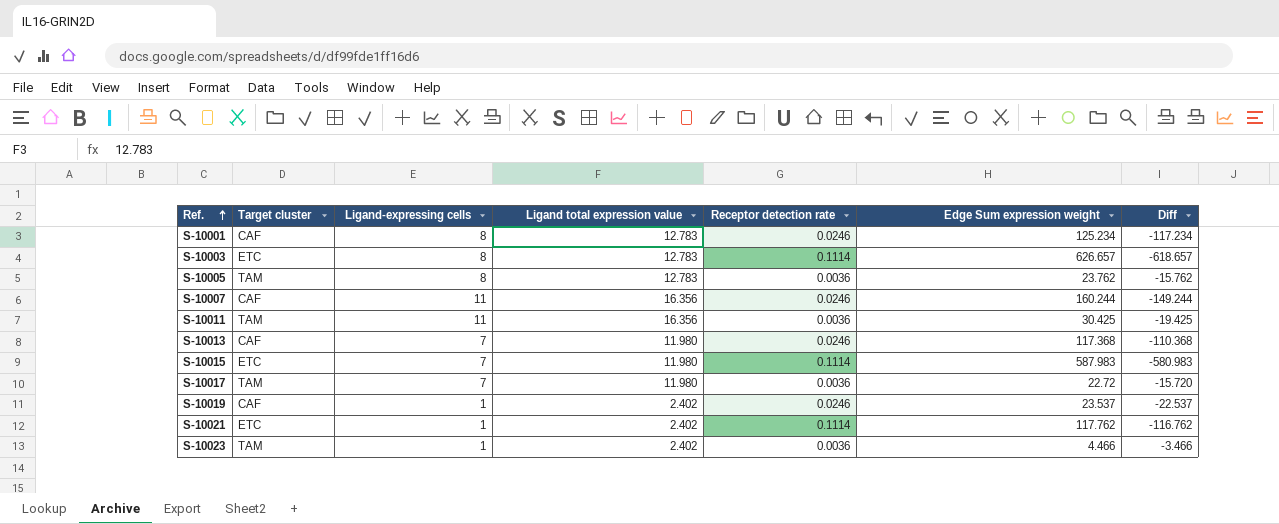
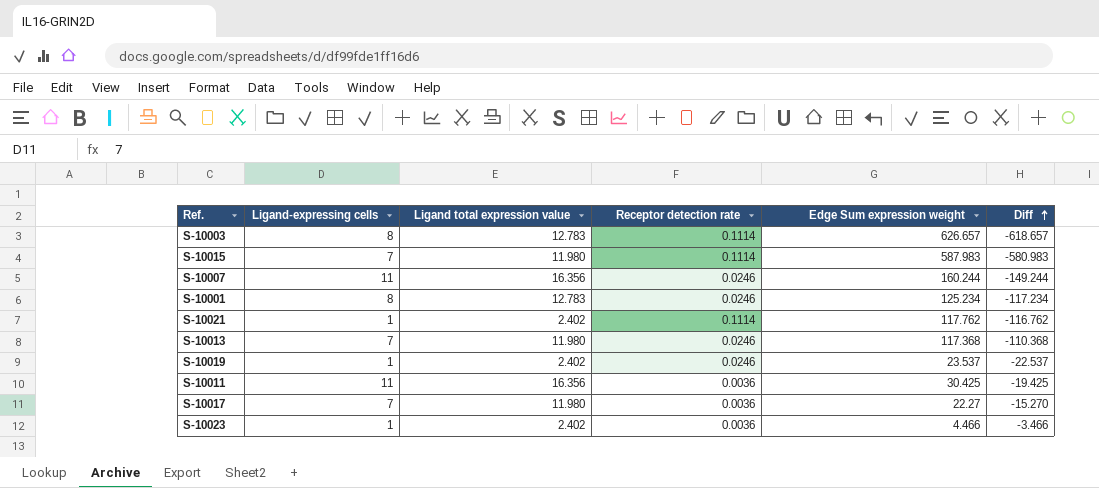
row order: Ref. ascending -> Diff ascending
column Target cluster | position: 2 -> none
row S-10005: TAM | 8 | 12.783 | 0.0036 | 23.762 | -15.762 -> none
S-10017 | Edge Sum expression weight: 22.72 -> 22.27
S-10017 | Diff: -15.720 -> -15.270

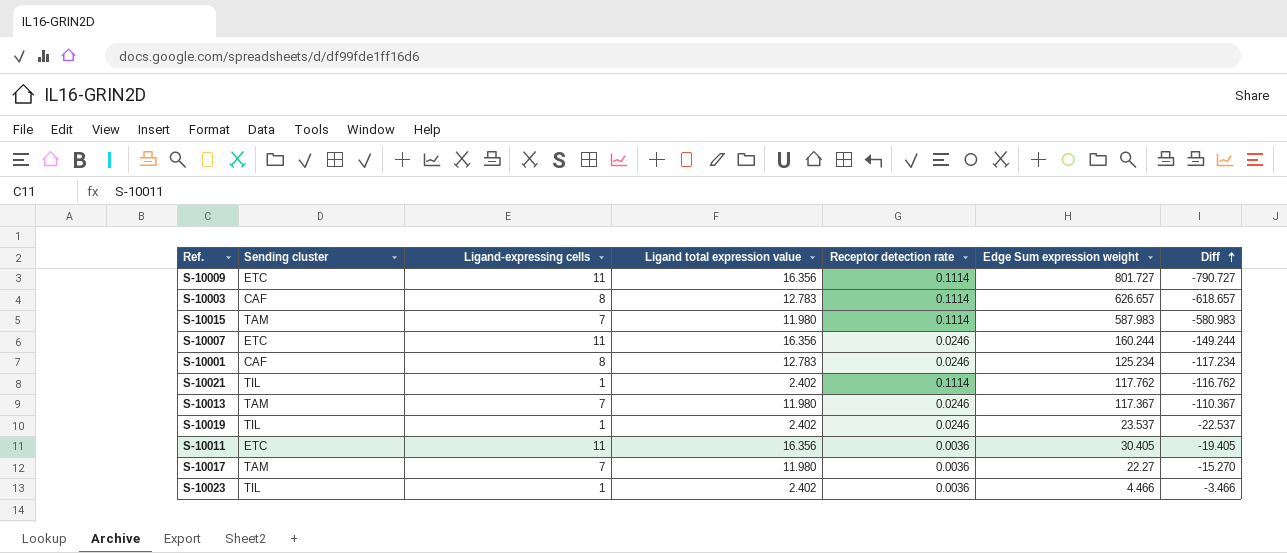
column Sending cluster | position: none -> 2
row S-10009: none -> ETC | 11 | 16.356 | 0.1114 | 801.727 | -790.727
S-10013 | Edge Sum expression weight: 117.368 -> 117.367
S-10013 | Diff: -110.368 -> -110.367
S-10011 | Edge Sum expression weight: 30.425 -> 30.405
S-10011 | Diff: -19.425 -> -19.405

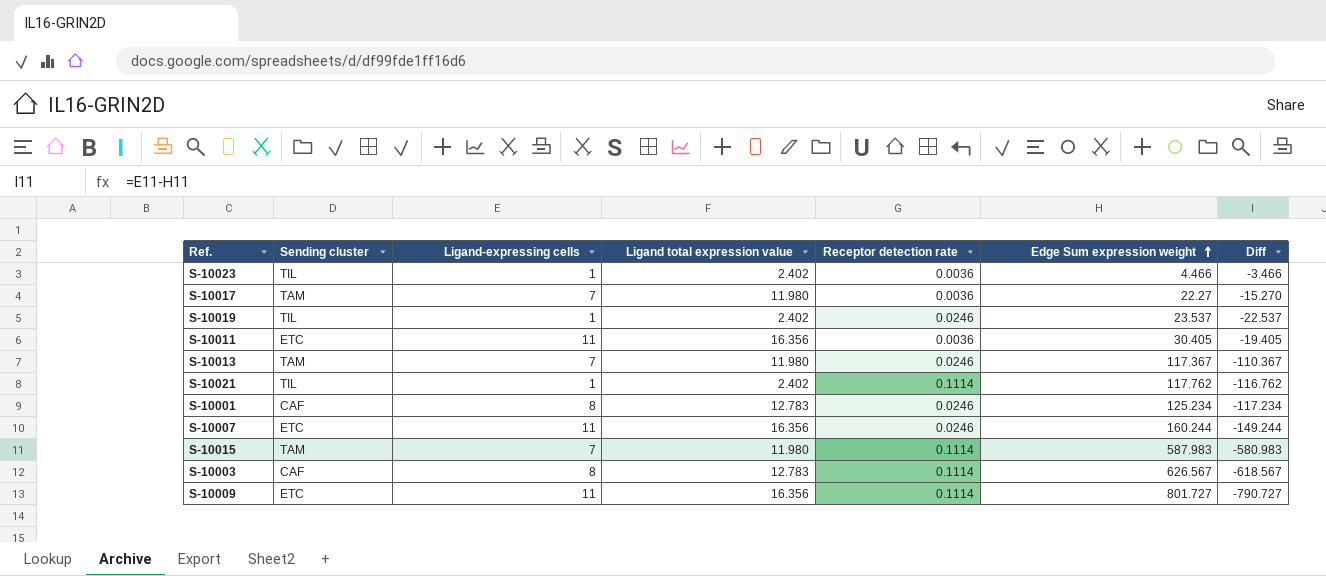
row order: Diff ascending -> Edge Sum expression weight ascending
S-10003 | Edge Sum expression weight: 626.657 -> 626.567
S-10003 | Diff: -618.657 -> -618.567

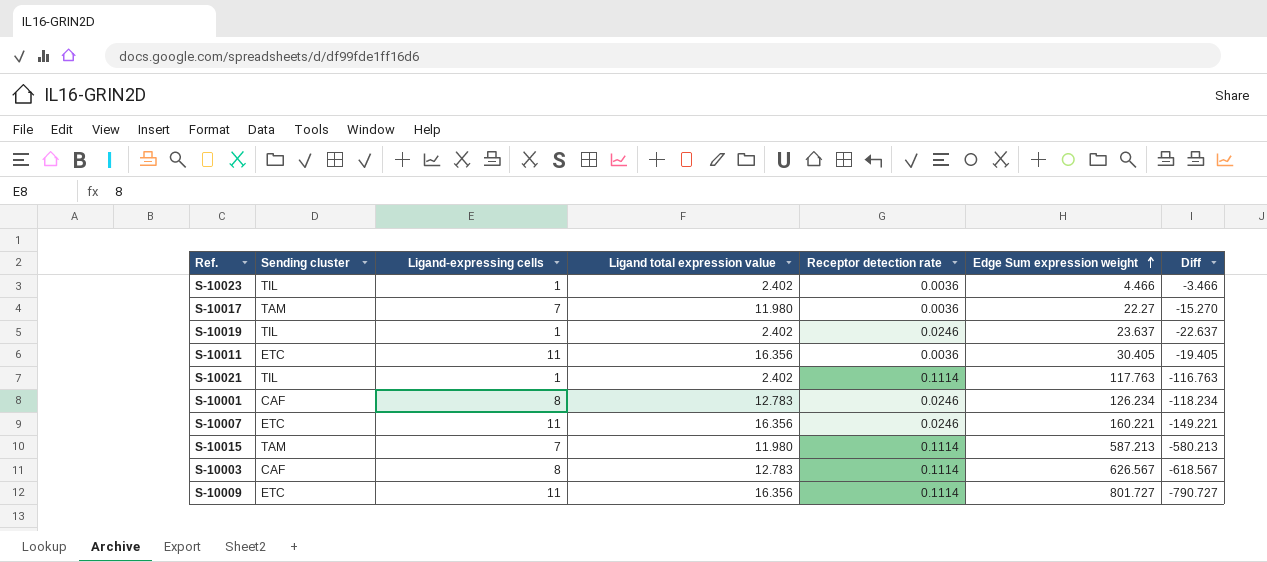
row S-10013: TAM | 7 | 11.980 | 0.0246 | 117.367 | -110.367 -> none
S-10019 | Edge Sum expression weight: 23.537 -> 23.637
S-10019 | Diff: -22.537 -> -22.637
S-10021 | Edge Sum expression weight: 117.762 -> 117.763
S-10021 | Diff: -116.762 -> -116.763
S-10001 | Edge Sum expression weight: 125.234 -> 126.234
S-10001 | Diff: -117.234 -> -118.234
S-10007 | Edge Sum expression weight: 160.244 -> 160.221
S-10007 | Diff: -149.244 -> -149.221
S-10015 | Edge Sum expression weight: 587.983 -> 587.213
S-10015 | Diff: -580.983 -> -580.213

